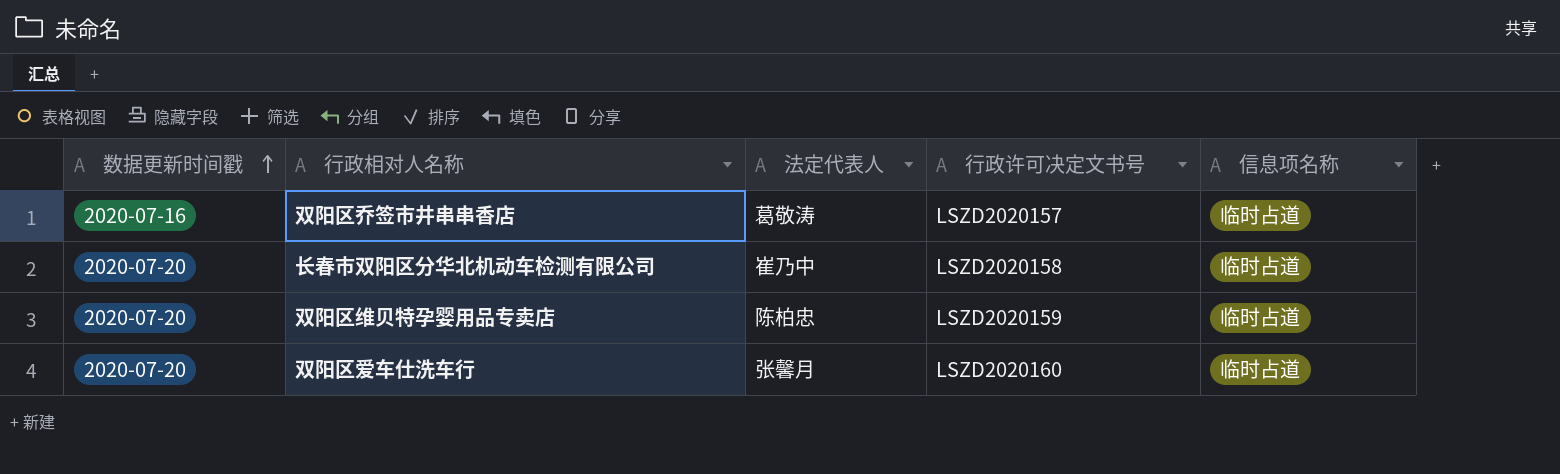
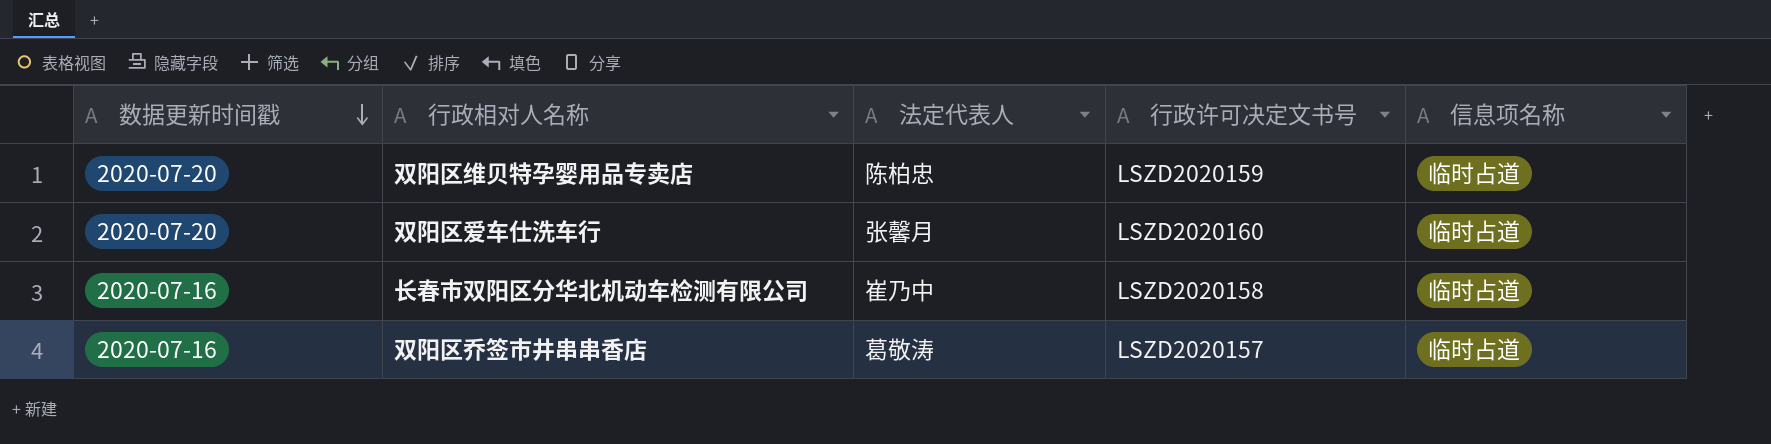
row order: 数据更新时间戳 ascending -> 数据更新时间戳 descending
长春市双阳区分华北机动车检测有限公司 | 数据更新时间戳: 2020-07-20 -> 2020-07-16

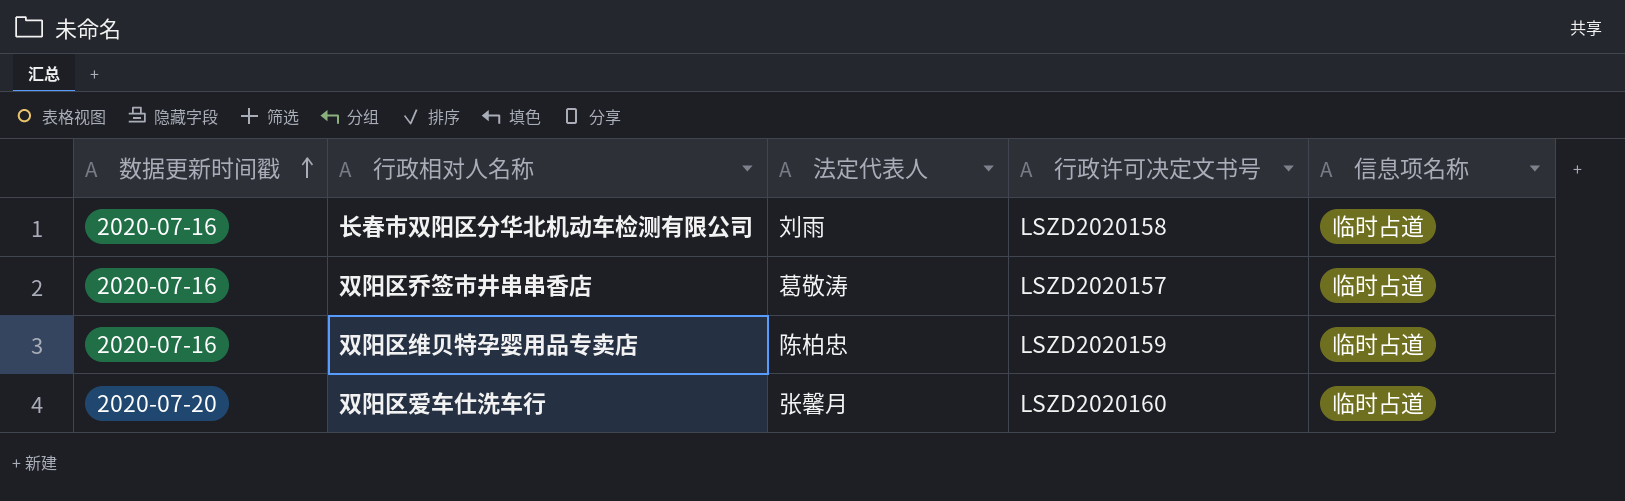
row order: 数据更新时间戳 descending -> 数据更新时间戳 ascending
长春市双阳区分华北机动车检测有限公司 | 法定代表人: 崔乃中 -> 刘雨
双阳区维贝特孕婴用品专卖店 | 数据更新时间戳: 2020-07-20 -> 2020-07-16

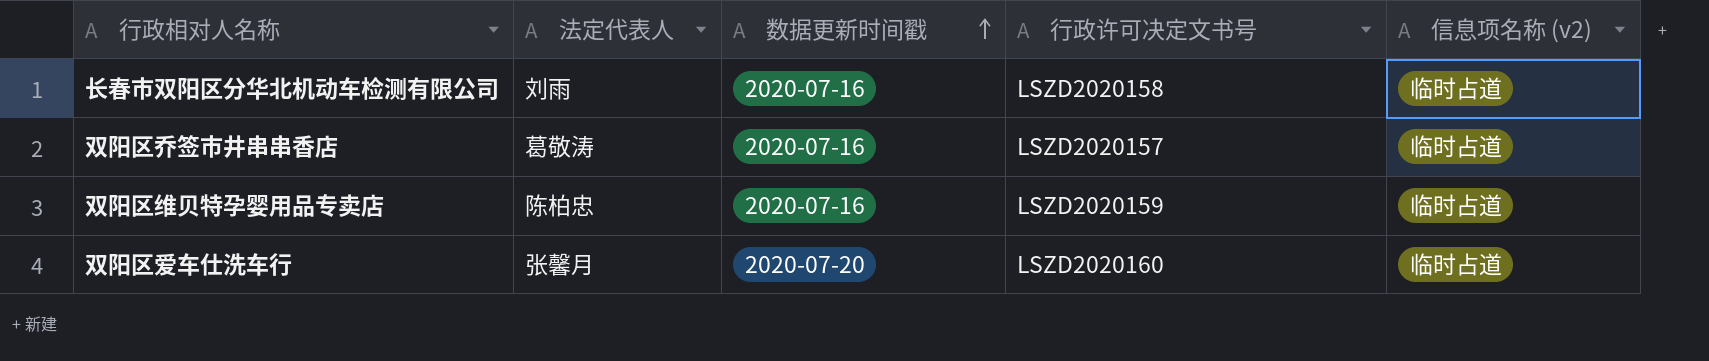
column 数据更新时间戳 | position: 1 -> 3
column name: 信息项名称 -> 信息项名称 (v2)

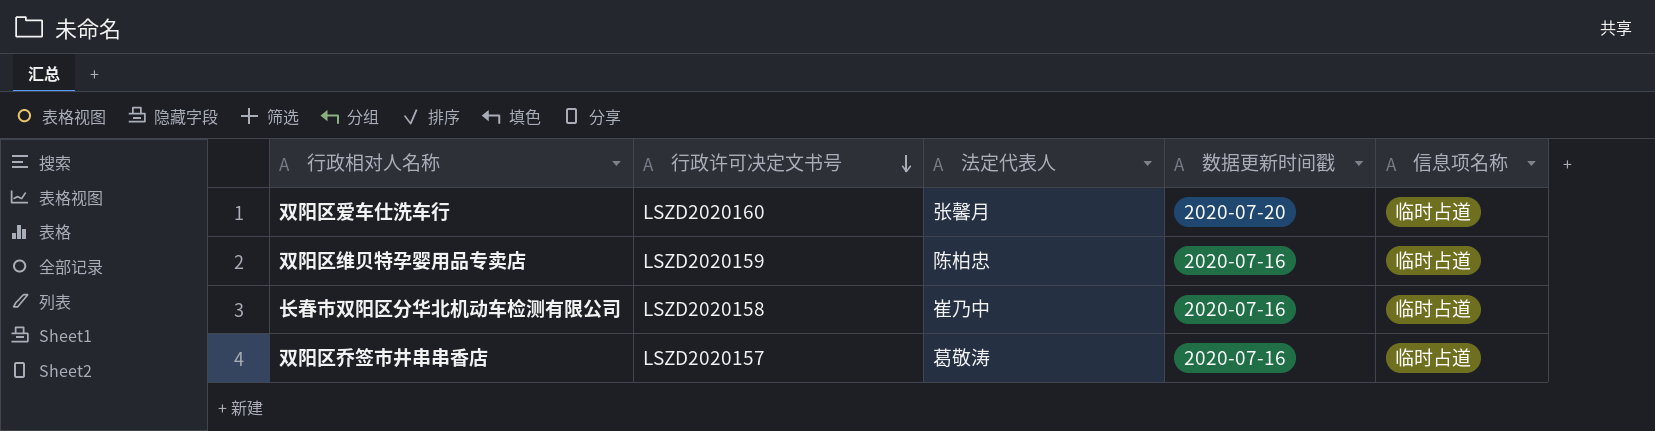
row order: 数据更新时间戳 ascending -> 行政许可决定文书号 descending
column 行政许可决定文书号 | position: 4 -> 2
column name: 信息项名称 (v2) -> 信息项名称
长春市双阳区分华北机动车检测有限公司 | 法定代表人: 刘雨 -> 崔乃中

